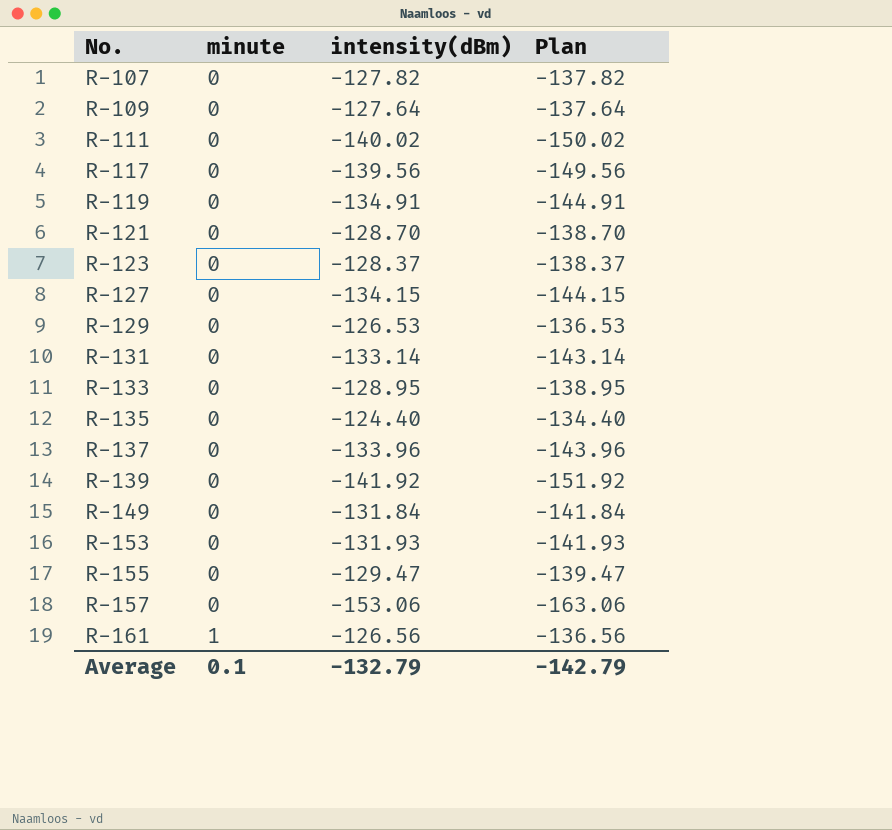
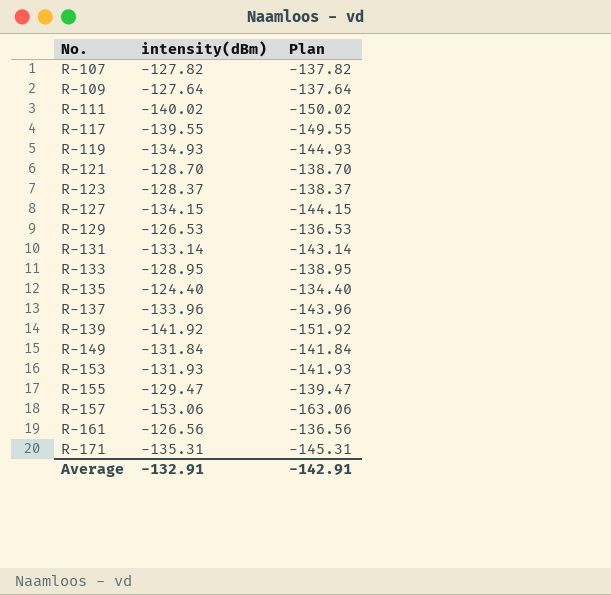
column minute | position: 2 -> none
R-117 | intensity(dBm): -139.56 -> -139.55
R-117 | Plan: -149.56 -> -149.55
R-119 | intensity(dBm): -134.91 -> -134.93
R-119 | Plan: -144.91 -> -144.93
row R-171: none -> -135.31 | -145.31
Average | intensity(dBm): -132.79 -> -132.91
Average | Plan: -142.79 -> -142.91

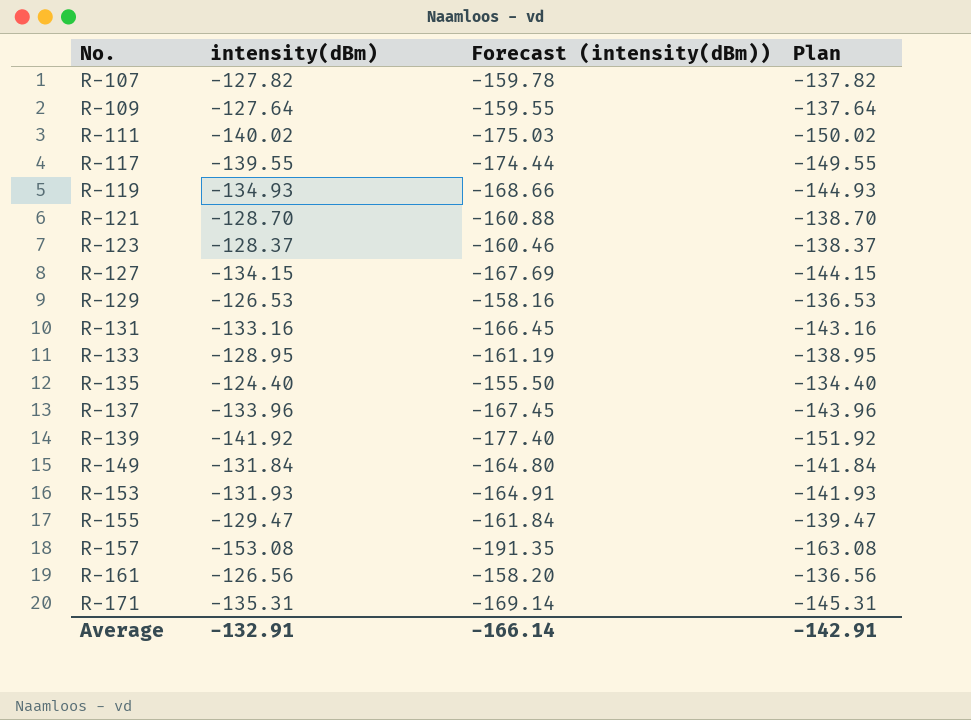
column Forecast (intensity(dBm)) | formula: none -> [intensity(dBm)] * 1.25
R-131 | intensity(dBm): -133.14 -> -133.16
R-131 | Plan: -143.14 -> -143.16
R-157 | intensity(dBm): -153.06 -> -153.08
R-157 | Plan: -163.06 -> -163.08

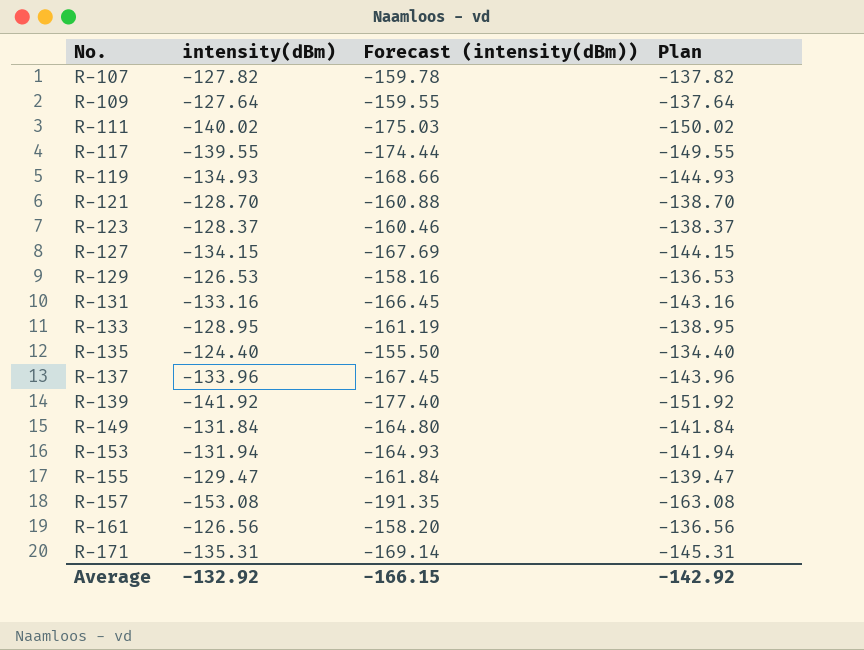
R-153 | intensity(dBm): -131.93 -> -131.94
R-153 | Forecast (intensity(dBm)): -164.91 -> -164.93
R-153 | Plan: -141.93 -> -141.94
Average | intensity(dBm): -132.91 -> -132.92
Average | Forecast (intensity(dBm)): -166.14 -> -166.15
Average | Plan: -142.91 -> -142.92

